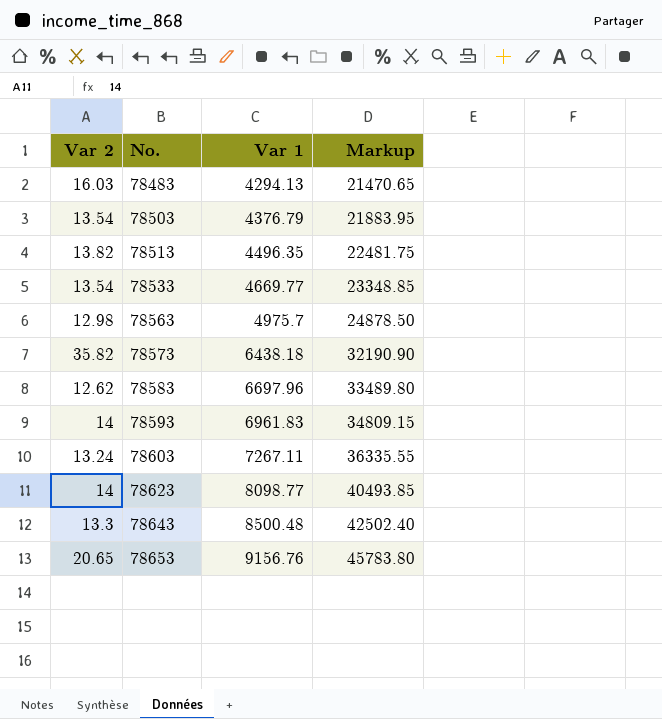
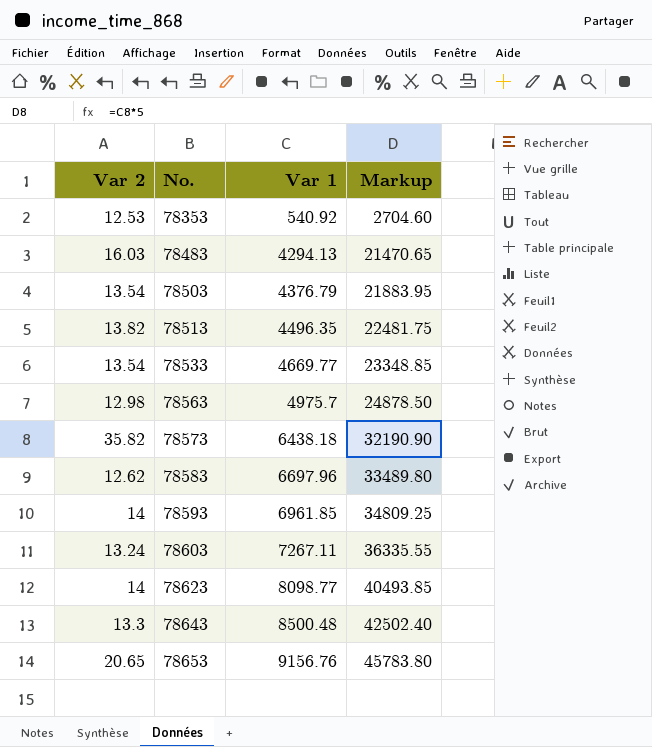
row 78353: none -> 12.53 | 540.92 | 2704.60
78593 | Var 1: 6961.83 -> 6961.85
78593 | Markup: 34809.15 -> 34809.25

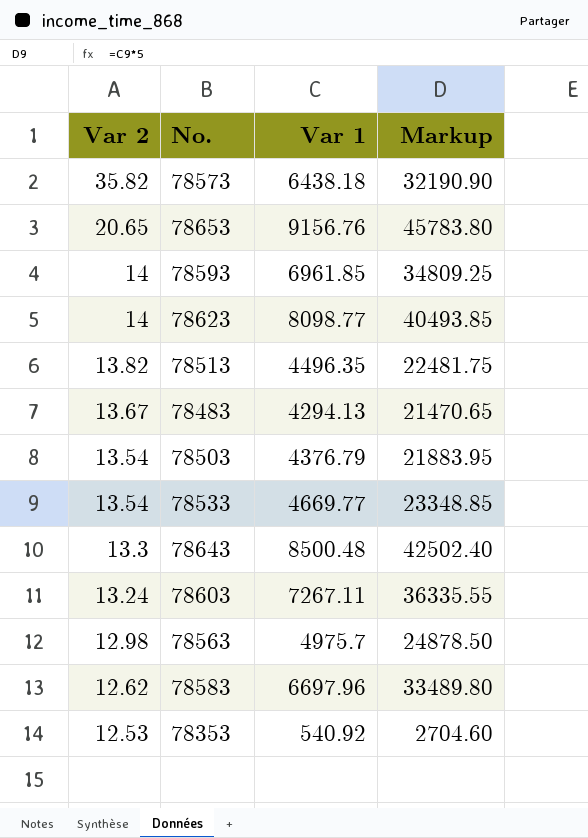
row order: No. ascending -> Var 2 descending
78483 | Var 2: 16.03 -> 13.67

